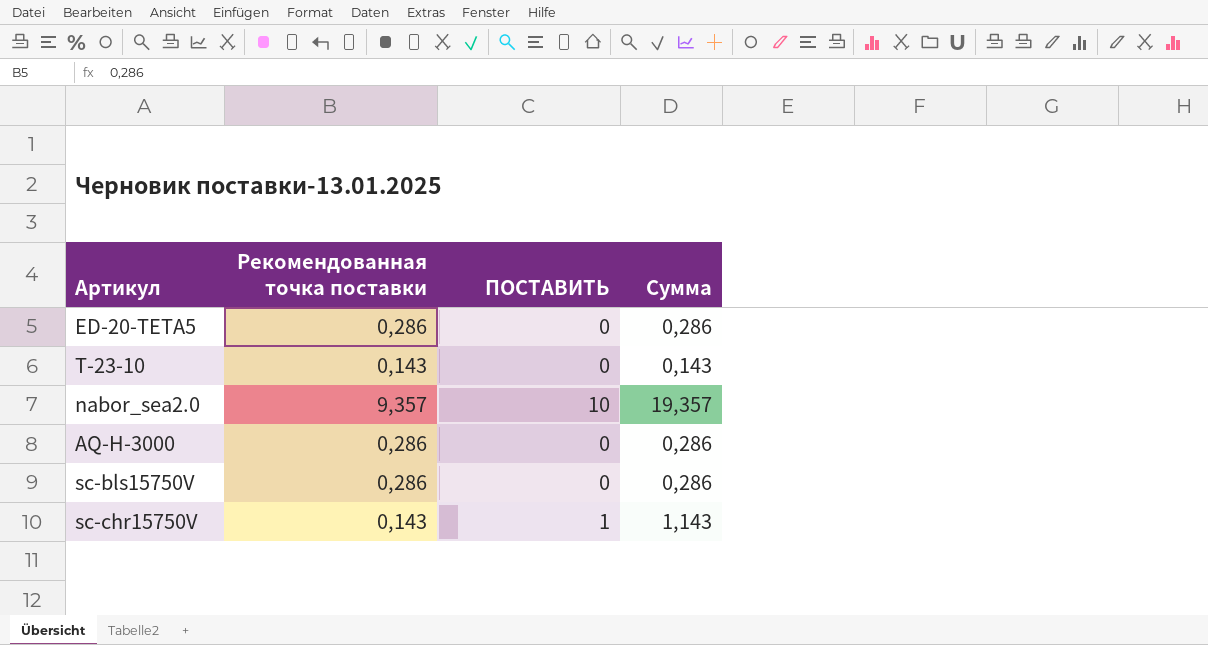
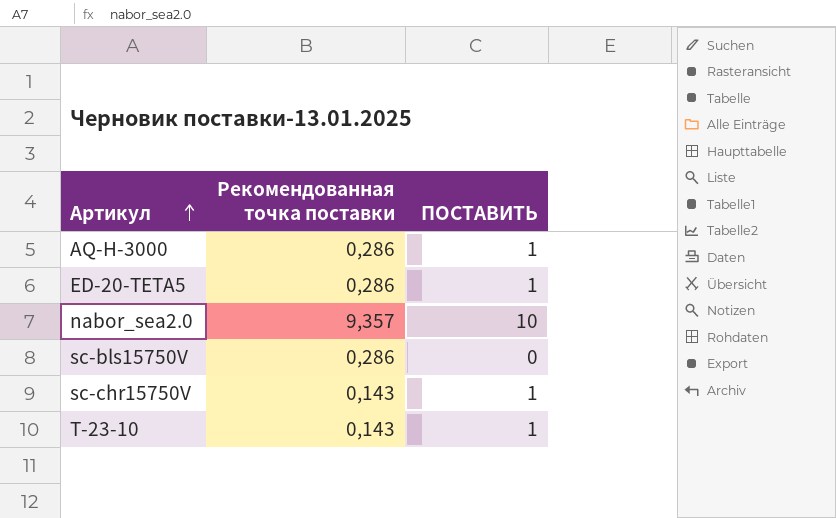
row order: none -> Артикул ascending
column Сумма | formula: [Рекомендованная точка поставки] + [ПОСТАВИТЬ] -> none
AQ-H-3000 | ПОСТАВИТЬ: 0 -> 1
ED-20-TETA5 | ПОСТАВИТЬ: 0 -> 1
T-23-10 | ПОСТАВИТЬ: 0 -> 1

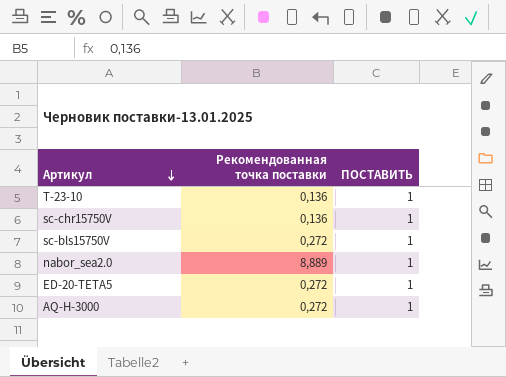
row order: Артикул ascending -> Артикул descending
T-23-10 | Рекомендованная точка поставки: 0,143 -> 0,136
sc-chr15750V | Рекомендованная точка поставки: 0,143 -> 0,136
sc-bls15750V | Рекомендованная точка поставки: 0,286 -> 0,272
sc-bls15750V | ПОСТАВИТЬ: 0 -> 1
nabor_sea2.0 | Рекомендованная точка поставки: 9,357 -> 8,889
nabor_sea2.0 | ПОСТАВИТЬ: 10 -> 1
ED-20-TETA5 | Рекомендованная точка поставки: 0,286 -> 0,272
AQ-H-3000 | Рекомендованная точка поставки: 0,286 -> 0,272

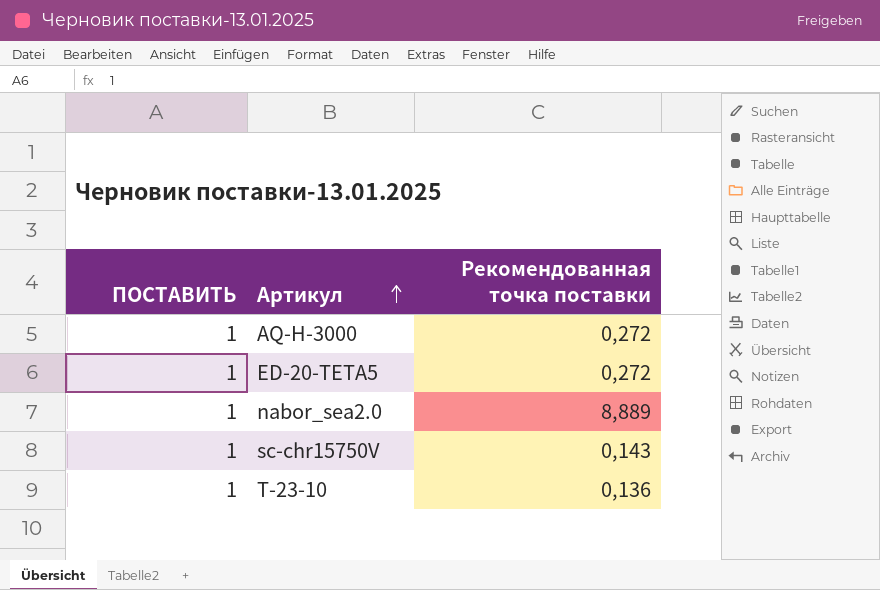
row order: Артикул descending -> Артикул ascending
column ПОСТАВИТЬ | position: 3 -> 1
row sc-bls15750V: 0,272 | 1 -> none
sc-chr15750V | Рекомендованная точка поставки: 0,136 -> 0,143

